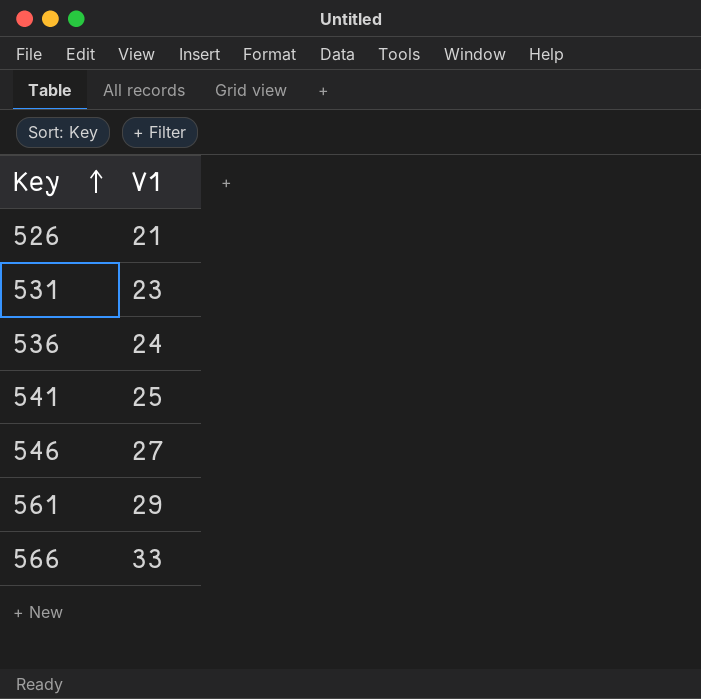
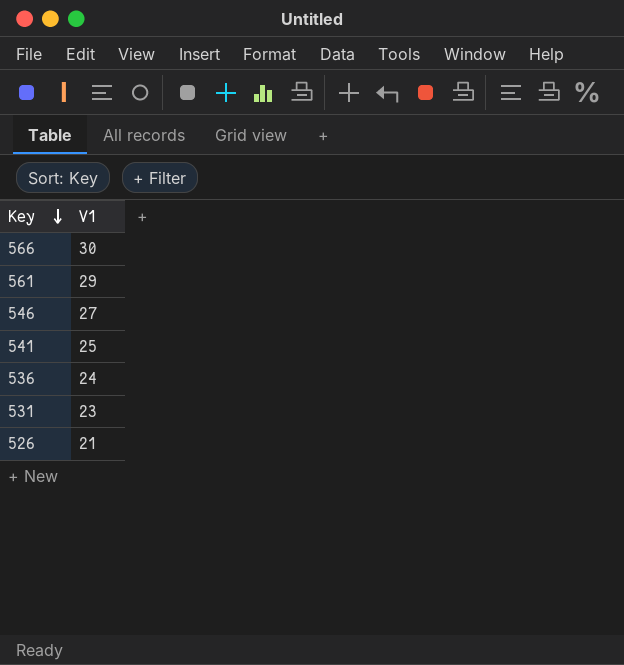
row order: Key ascending -> Key descending
566 | V1: 33 -> 30

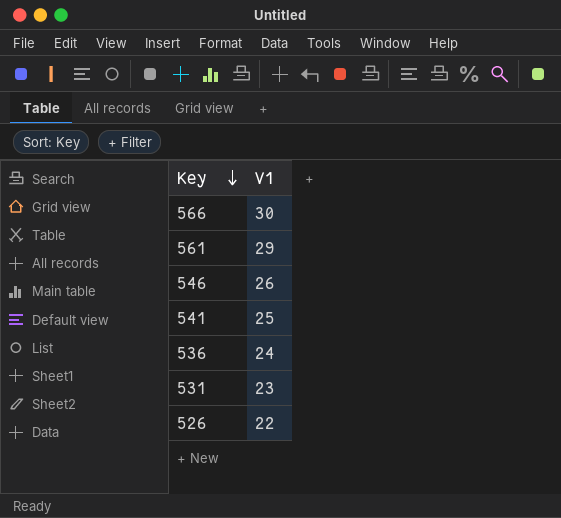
546 | V1: 27 -> 26
526 | V1: 21 -> 22

